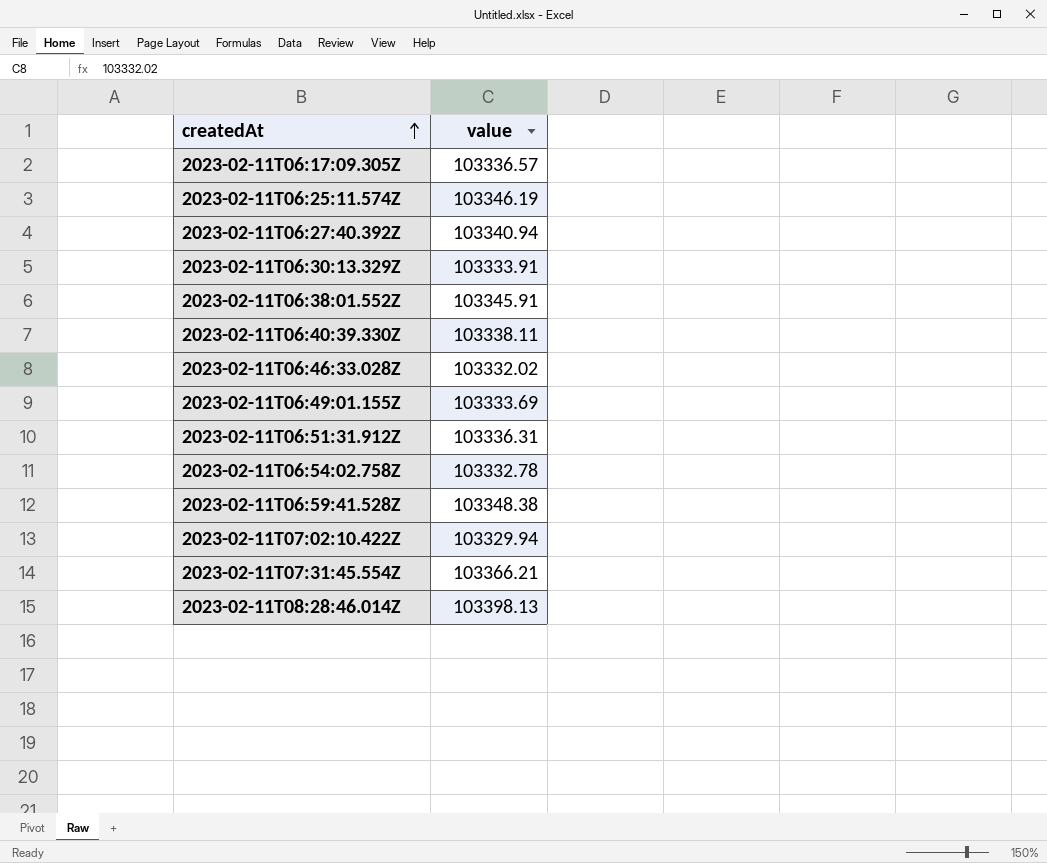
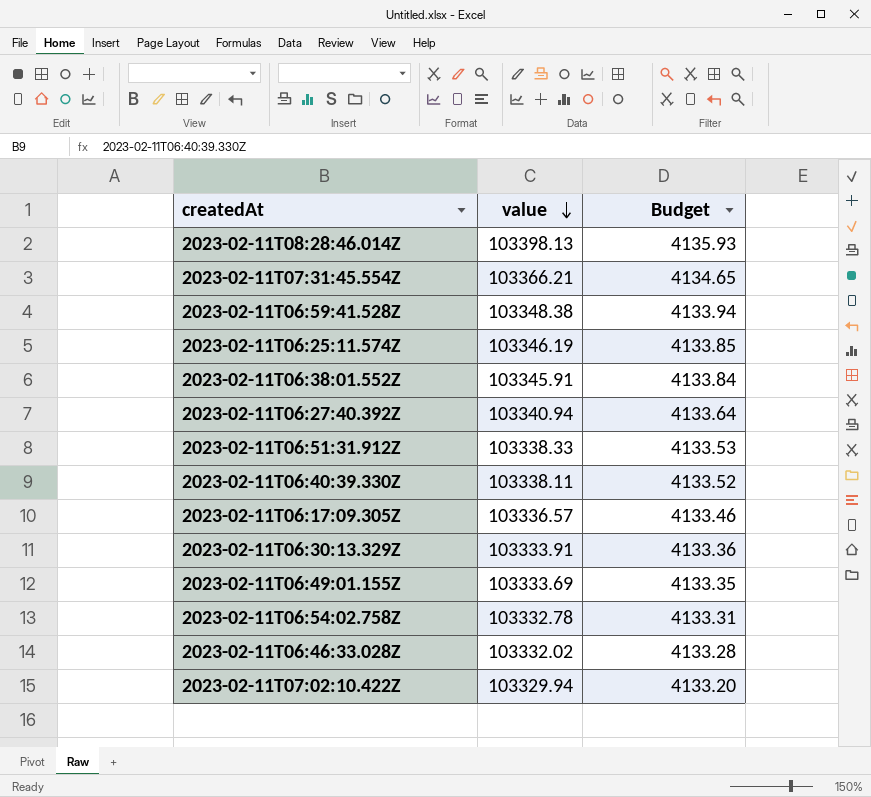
row order: createdAt ascending -> value descending
column Budget | formula: none -> [value] * 0.04
2023-02-11T06:51:31.912Z | value: 103336.31 -> 103338.33

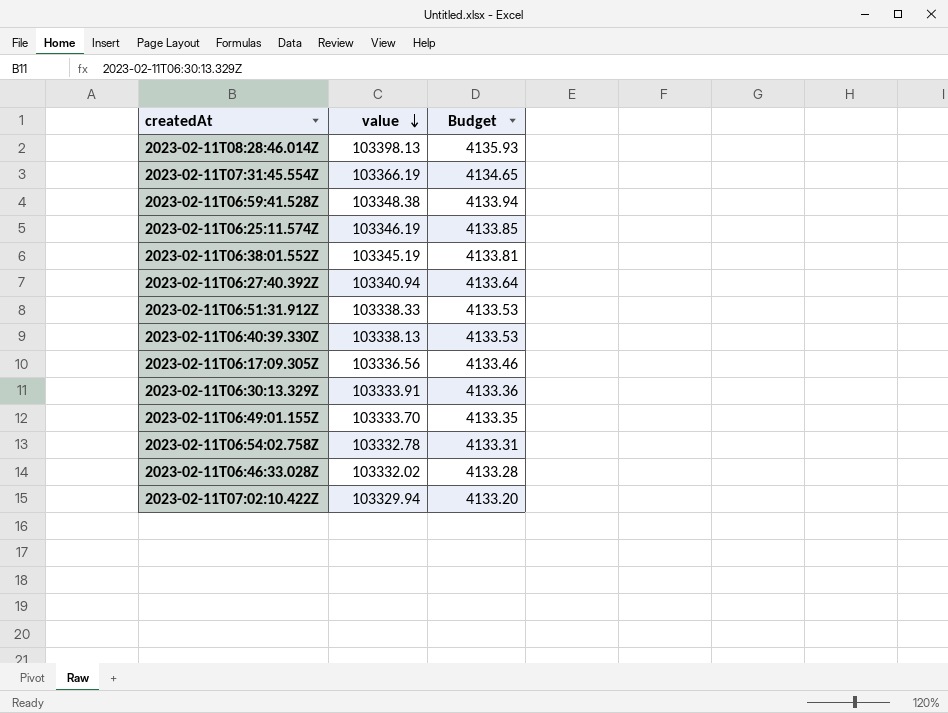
2023-02-11T07:31:45.554Z | value: 103366.21 -> 103366.19
2023-02-11T06:38:01.552Z | value: 103345.91 -> 103345.19
2023-02-11T06:38:01.552Z | Budget: 4133.84 -> 4133.81
2023-02-11T06:40:39.330Z | value: 103338.11 -> 103338.13
2023-02-11T06:40:39.330Z | Budget: 4133.52 -> 4133.53
2023-02-11T06:17:09.305Z | value: 103336.57 -> 103336.56
2023-02-11T06:49:01.155Z | value: 103333.69 -> 103333.70

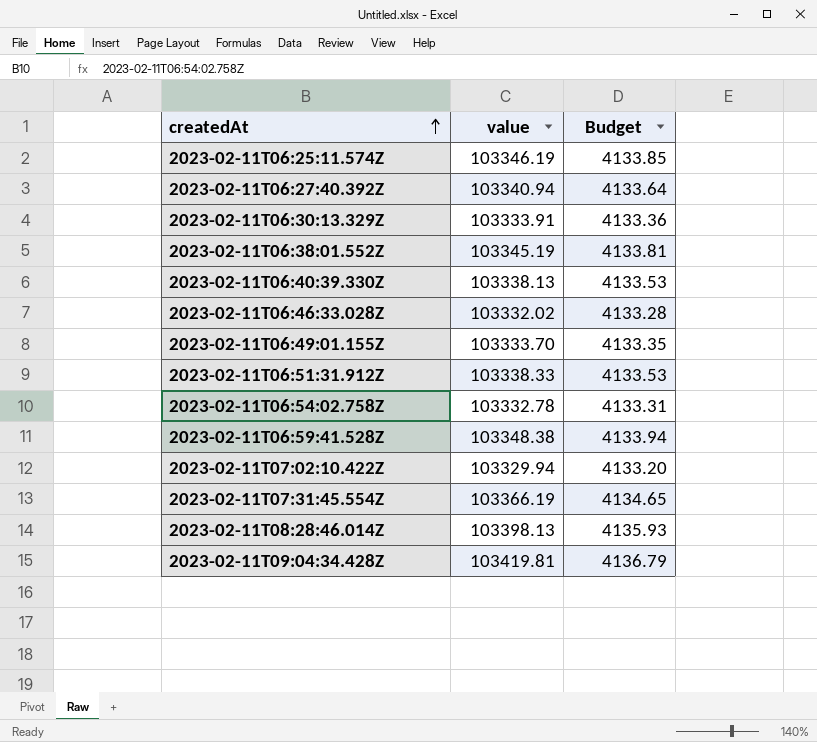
row order: value descending -> createdAt ascending
row 2023-02-11T06:17:09.305Z: 103336.56 | 4133.46 -> none
row 2023-02-11T09:04:34.428Z: none -> 103419.81 | 4136.79

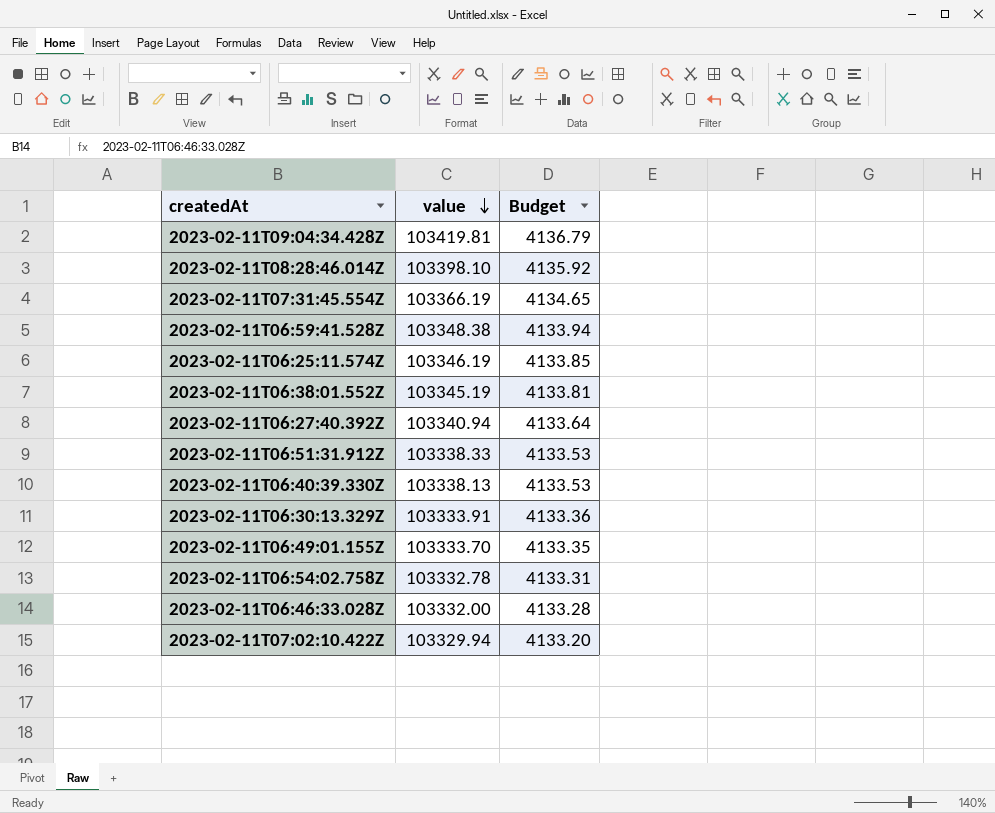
row order: createdAt ascending -> value descending
2023-02-11T08:28:46.014Z | value: 103398.13 -> 103398.10
2023-02-11T08:28:46.014Z | Budget: 4135.93 -> 4135.92
2023-02-11T06:46:33.028Z | value: 103332.02 -> 103332.00

